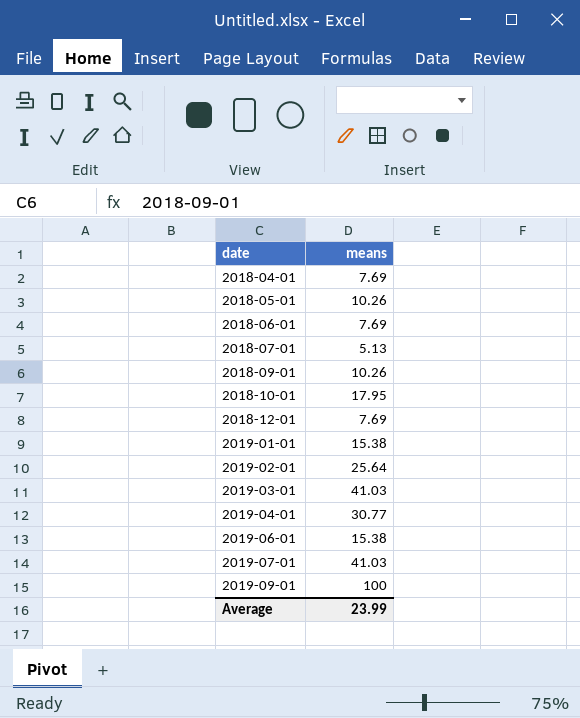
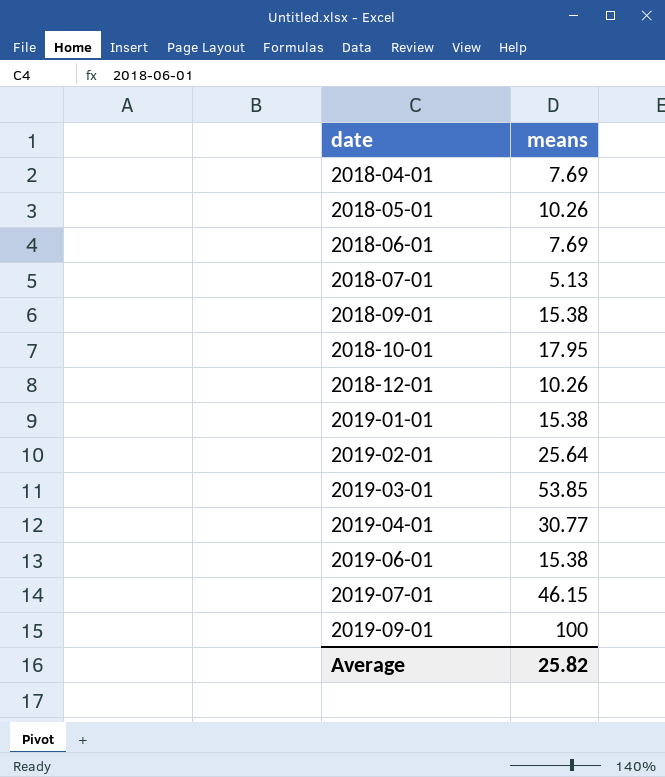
2018-09-01 | means: 10.26 -> 15.38
2018-12-01 | means: 7.69 -> 10.26
2019-03-01 | means: 41.03 -> 53.85
2019-07-01 | means: 41.03 -> 46.15
Average | means: 23.99 -> 25.82

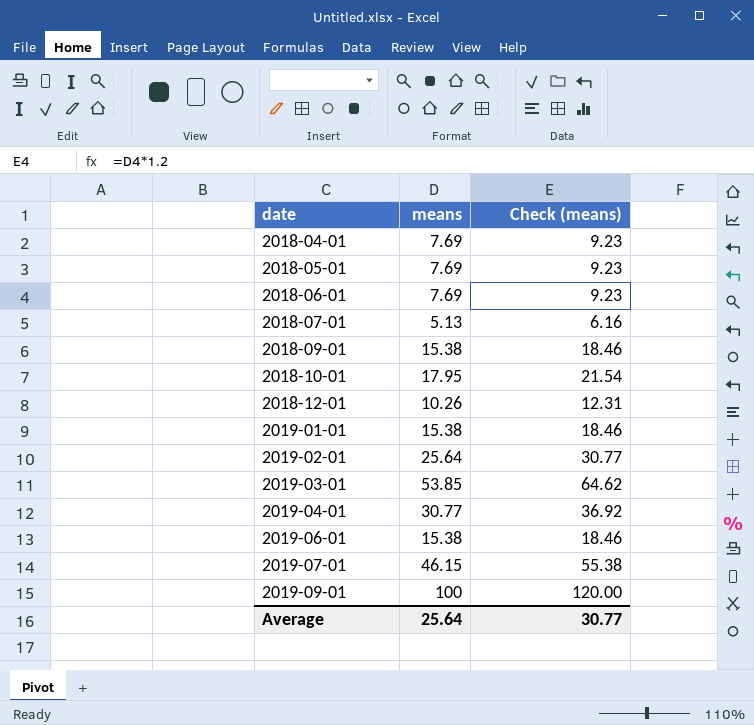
column Check (means) | formula: none -> [means] * 1.2
2018-05-01 | means: 10.26 -> 7.69
Average | means: 25.82 -> 25.64

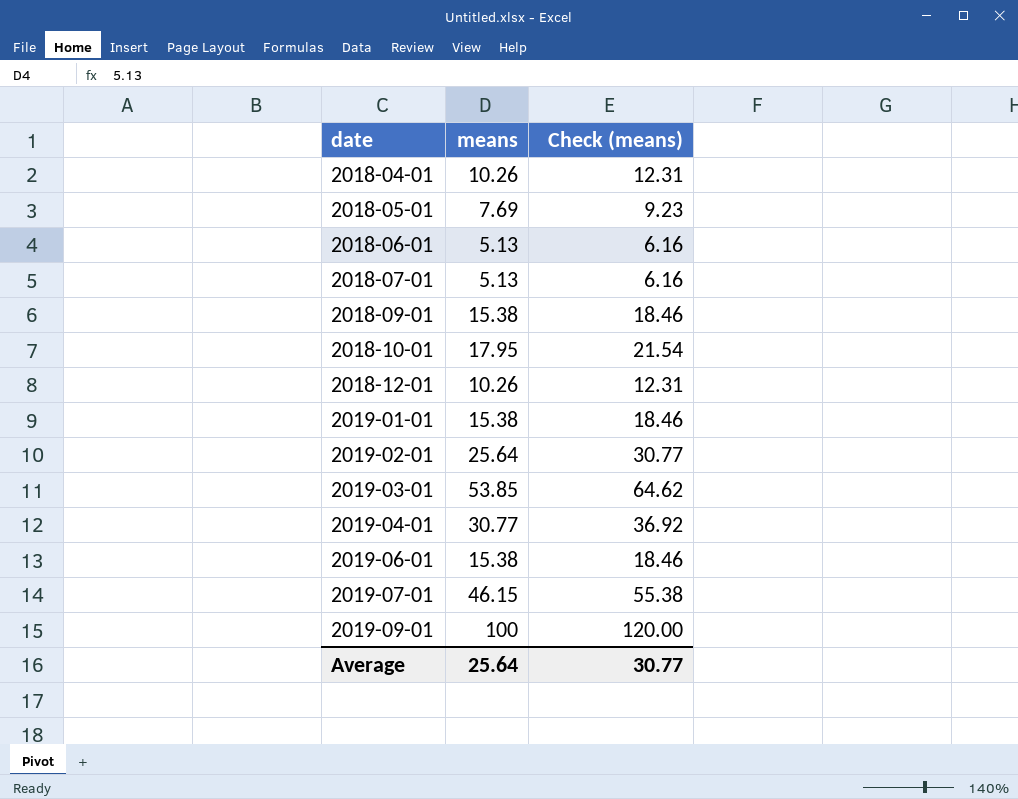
2018-04-01 | means: 7.69 -> 10.26
2018-04-01 | Check (means): 9.23 -> 12.31
2018-06-01 | means: 7.69 -> 5.13
2018-06-01 | Check (means): 9.23 -> 6.16

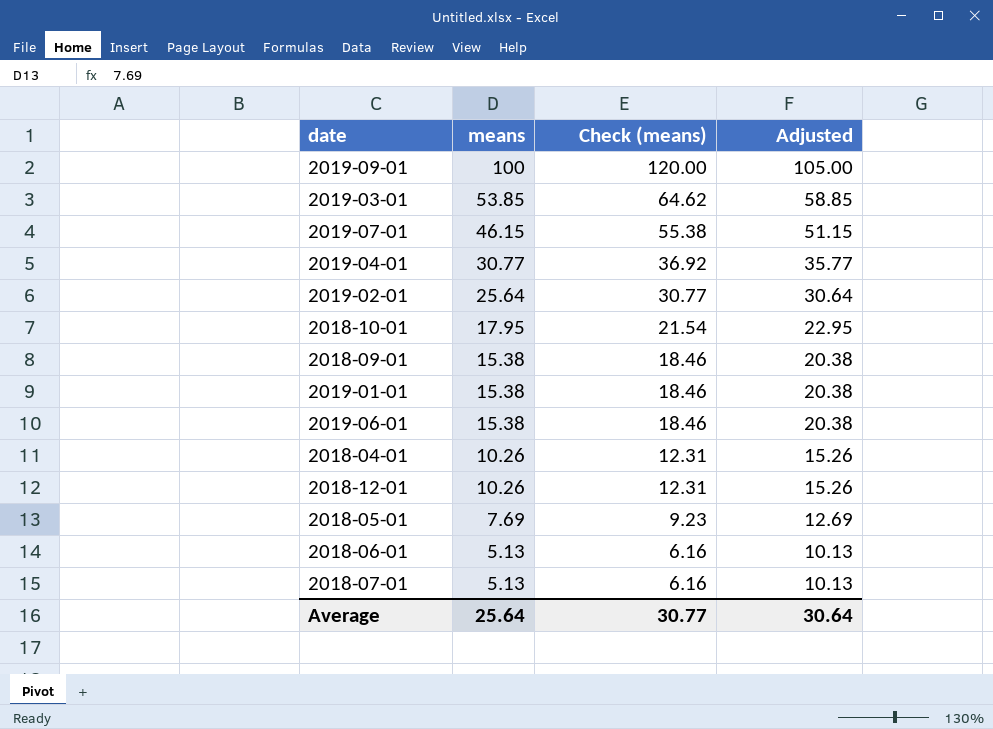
row order: date ascending -> means descending
column Adjusted | formula: none -> [means] + 5

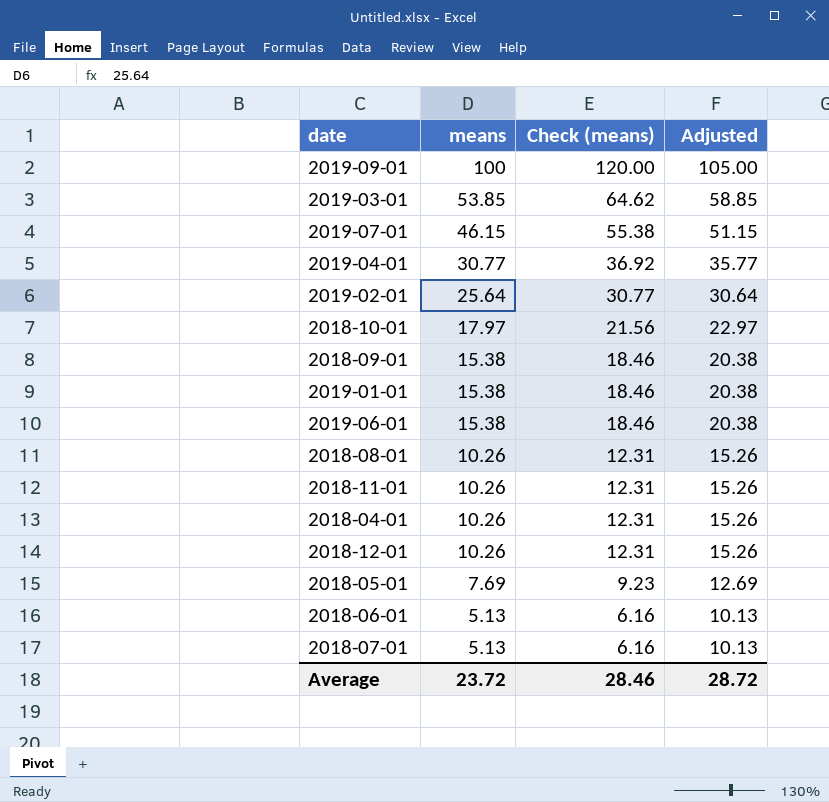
2018-10-01 | means: 17.95 -> 17.97
2018-10-01 | Check (means): 21.54 -> 21.56
2018-10-01 | Adjusted: 22.95 -> 22.97
row 2018-08-01: none -> 10.26 | 12.31 | 15.26
row 2018-11-01: none -> 10.26 | 12.31 | 15.26
Average | means: 25.64 -> 23.72
Average | Check (means): 30.77 -> 28.46
Average | Adjusted: 30.64 -> 28.72

